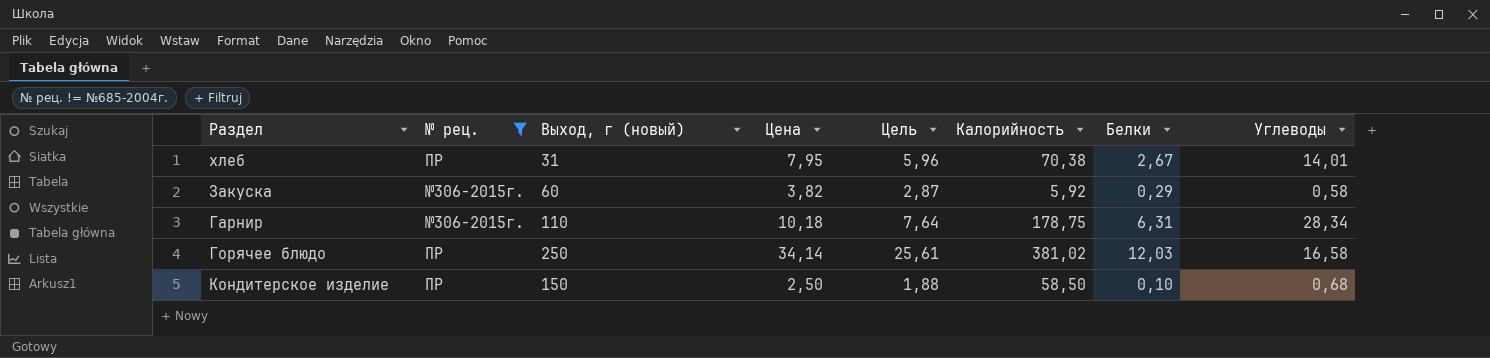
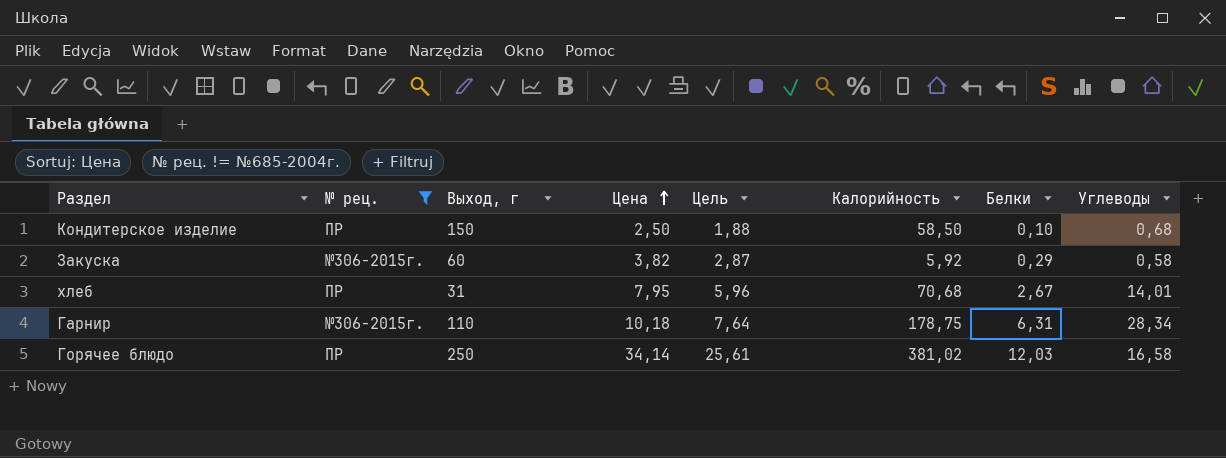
row order: none -> Цена ascending
column name: Выход, г (новый) -> Выход, г
хлеб | Калорийность: 70,38 -> 70,68

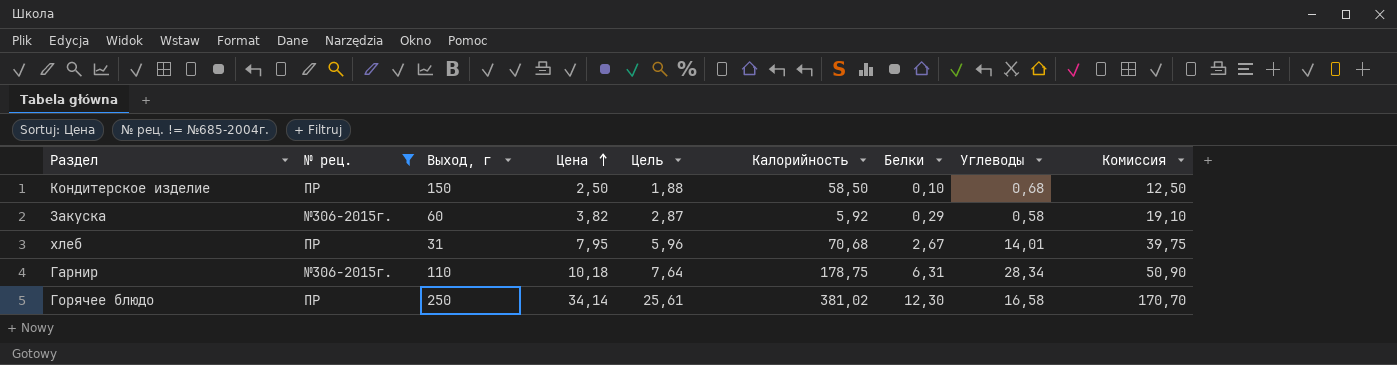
column Комиссия | formula: none -> [Цена] * 5
Горячее блюдо | Белки: 12,03 -> 12,30

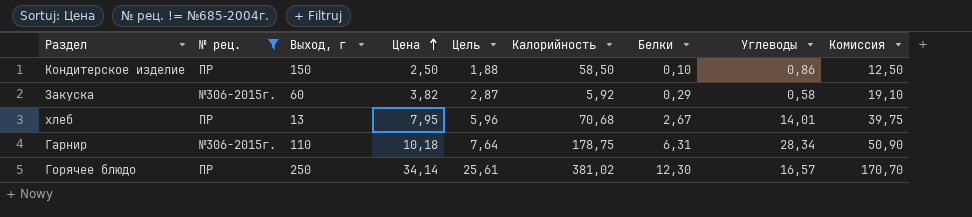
Кондитерское изделие | Углеводы: 0,68 -> 0,86
хлеб | Выход, г: 31 -> 13
Горячее блюдо | Углеводы: 16,58 -> 16,57

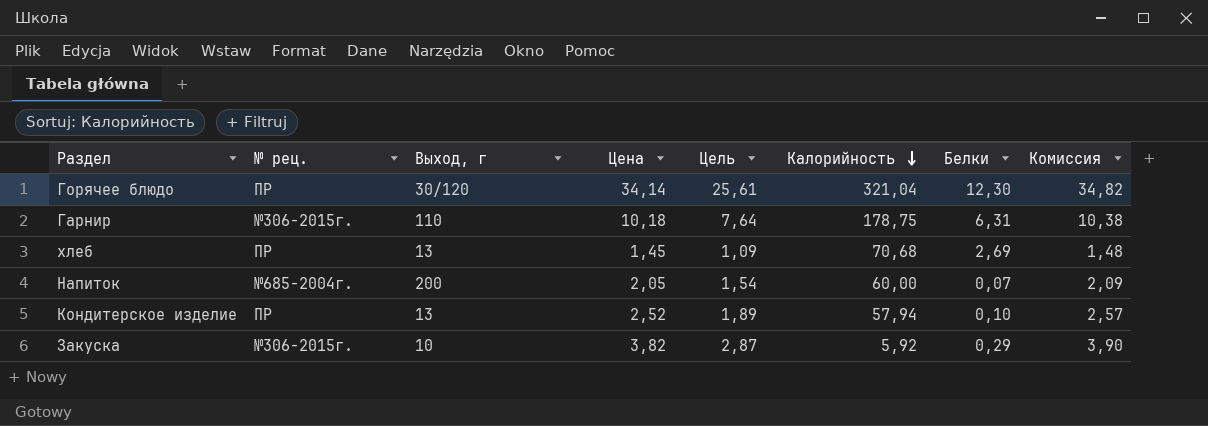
filter: № рец. != №685-2004г. -> none
row order: Цена ascending -> Калорийность descending
column Углеводы | position: 8 -> none
column Комиссия | formula: [Цена] * 5 -> [Цена] * 1,02
Горячее блюдо | Выход, г: 250 -> 30/120
Горячее блюдо | Калорийность: 381,02 -> 321,04
хлеб | Цена: 7,95 -> 1,45
хлеб | Цель: 5,96 -> 1,09
хлеб | Белки: 2,67 -> 2,69
Кондитерское изделие | Выход, г: 150 -> 13
Кондитерское изделие | Цена: 2,50 -> 2,52
Кондитерское изделие | Цель: 1,88 -> 1,89
Кондитерское изделие | Калорийность: 58,50 -> 57,94
Закуска | Выход, г: 60 -> 10

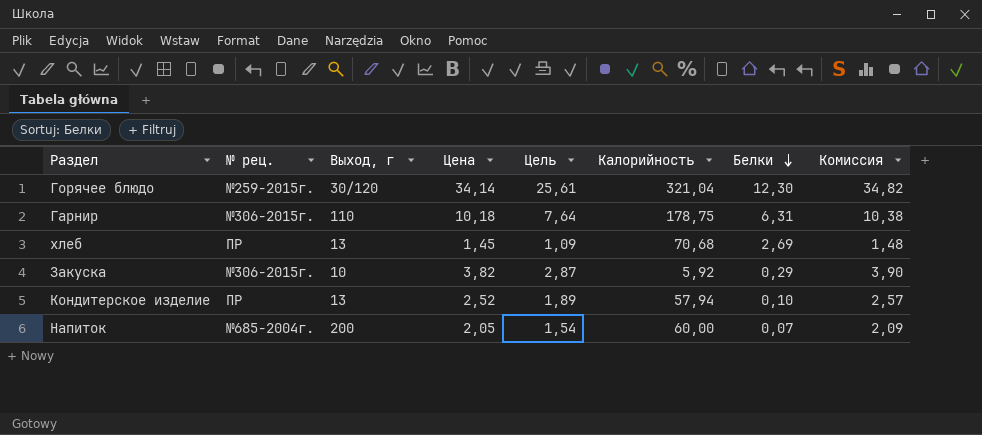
row order: Калорийность descending -> Белки descending
Горячее блюдо | № рец.: ПР -> №259-2015г.

